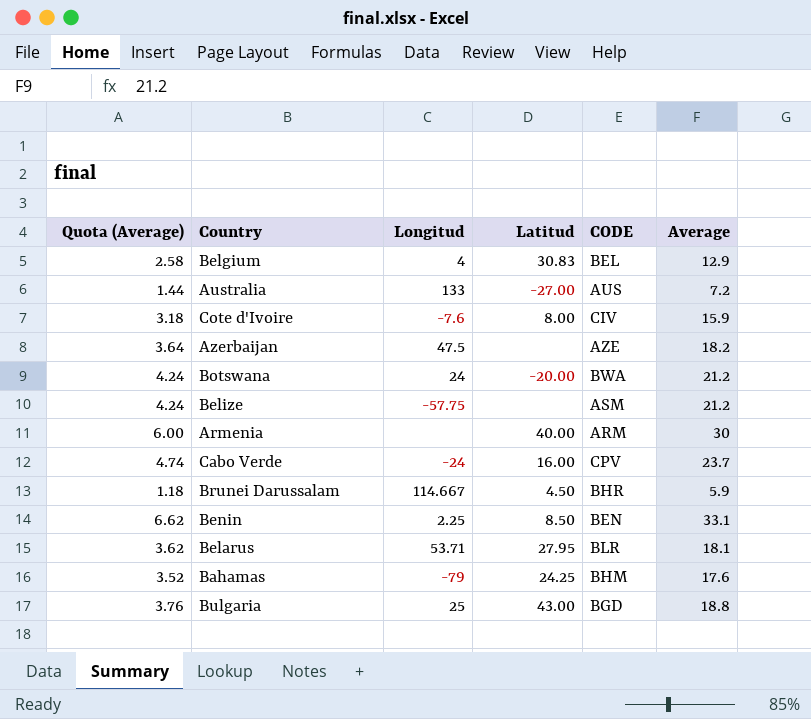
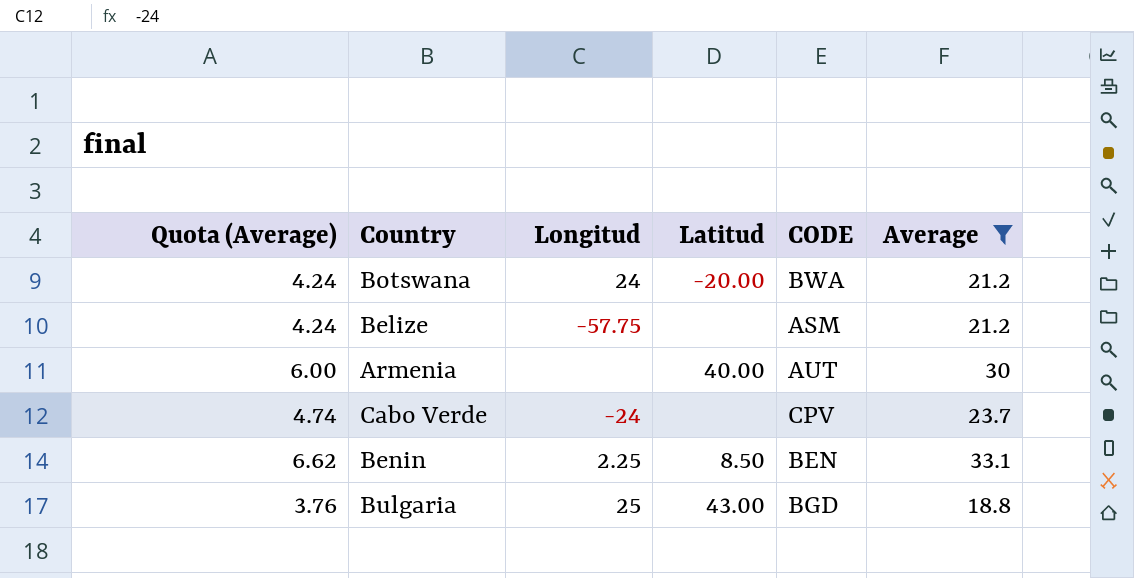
filter: none -> Average >= 18.8
Armenia | CODE: ARM -> AUT
Cabo Verde | Latitud: 16.00 -> none

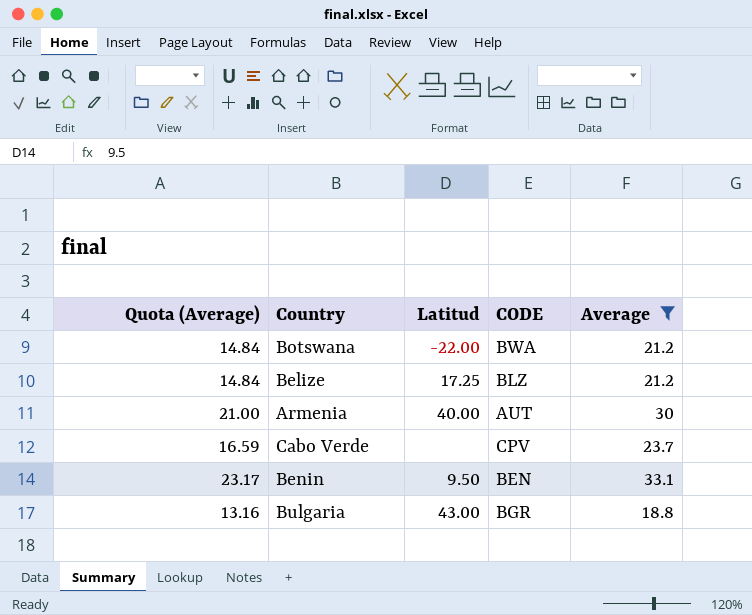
column Longitud | position: 3 -> none
column Quota (Average) | formula: [Average] * 0.2 -> [Average] * 0.7
Botswana | Latitud: -20.00 -> -22.00
Belize | Latitud: none -> 17.25
Belize | CODE: ASM -> BLZ
Benin | Latitud: 8.50 -> 9.50
Bulgaria | CODE: BGD -> BGR

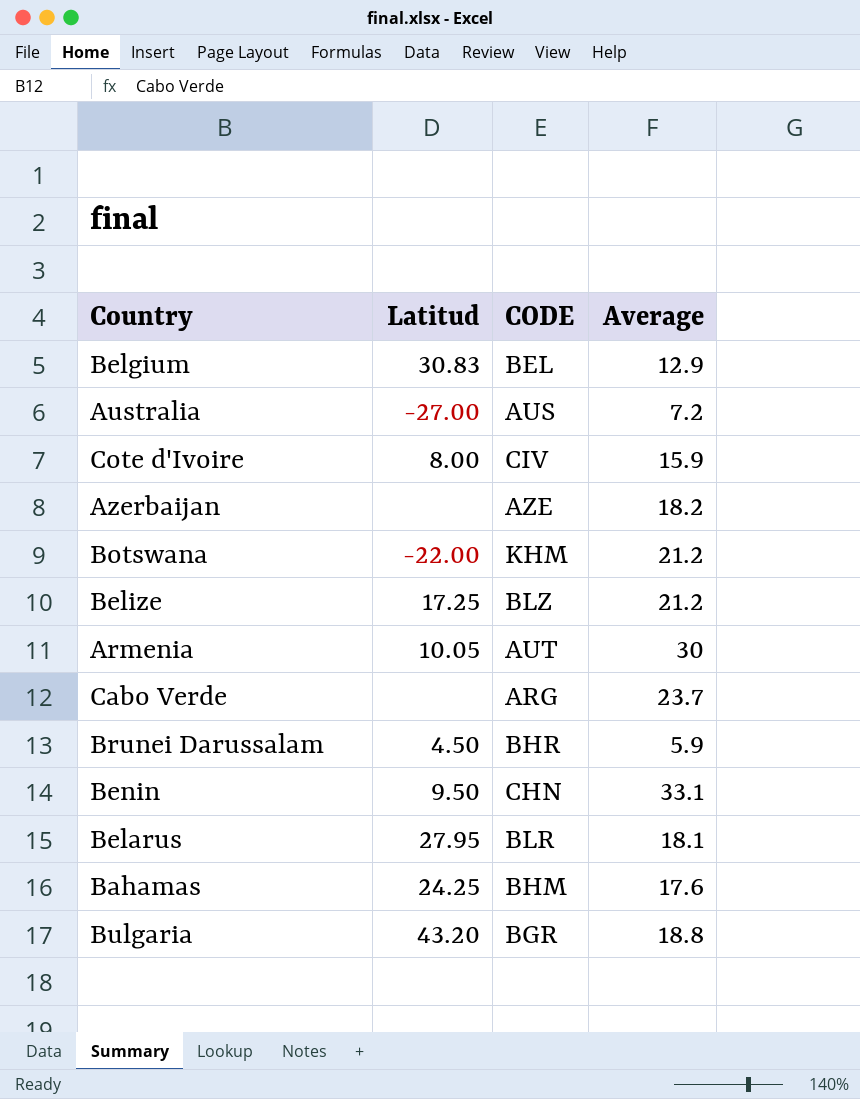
filter: Average >= 18.8 -> none
column Quota (Average) | formula: [Average] * 0.7 -> none
Botswana | CODE: BWA -> KHM
Armenia | Latitud: 40.00 -> 10.05
Cabo Verde | CODE: CPV -> ARG
Benin | CODE: BEN -> CHN
Bulgaria | Latitud: 43.00 -> 43.20

